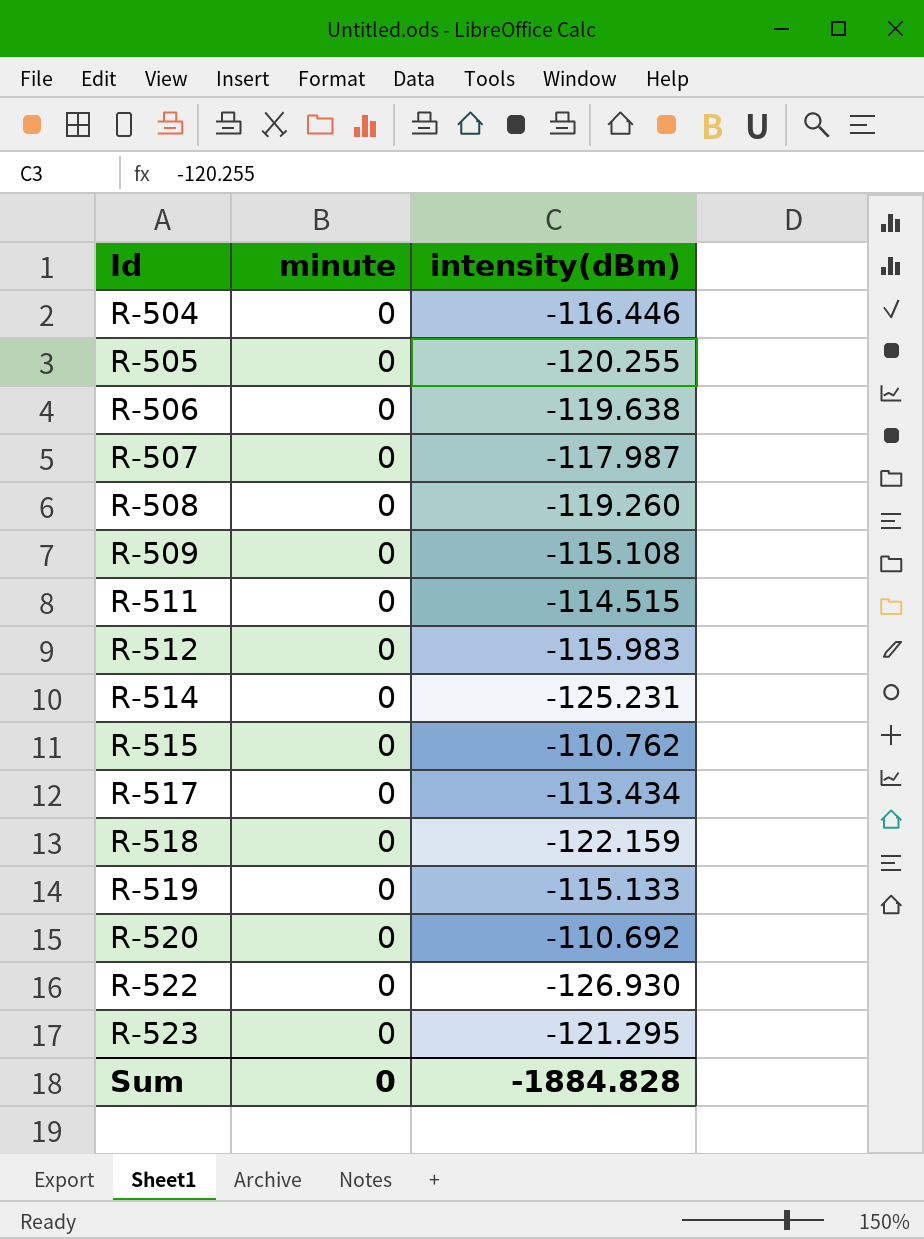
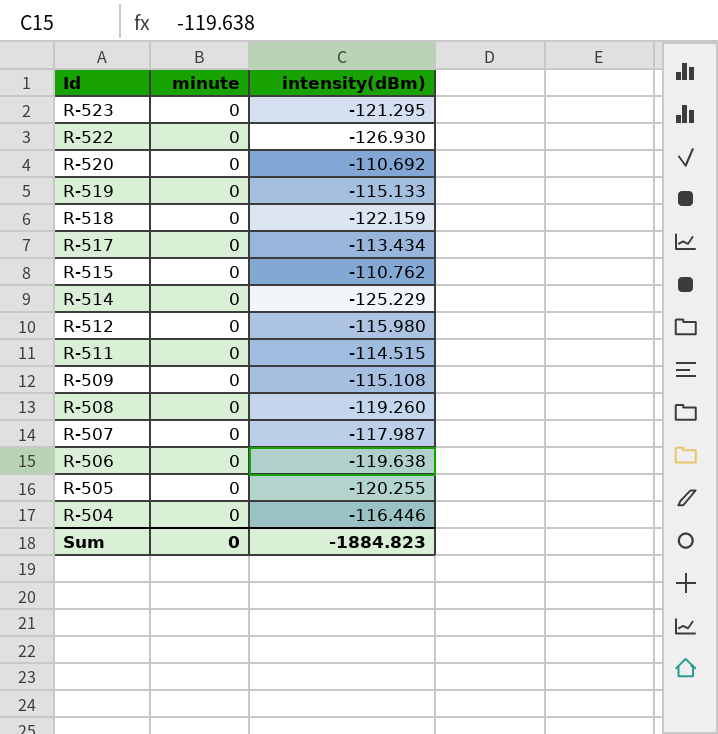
row order: Id ascending -> Id descending
R-514 | intensity(dBm): -125.231 -> -125.229
R-512 | intensity(dBm): -115.983 -> -115.980
Sum | intensity(dBm): -1884.828 -> -1884.823

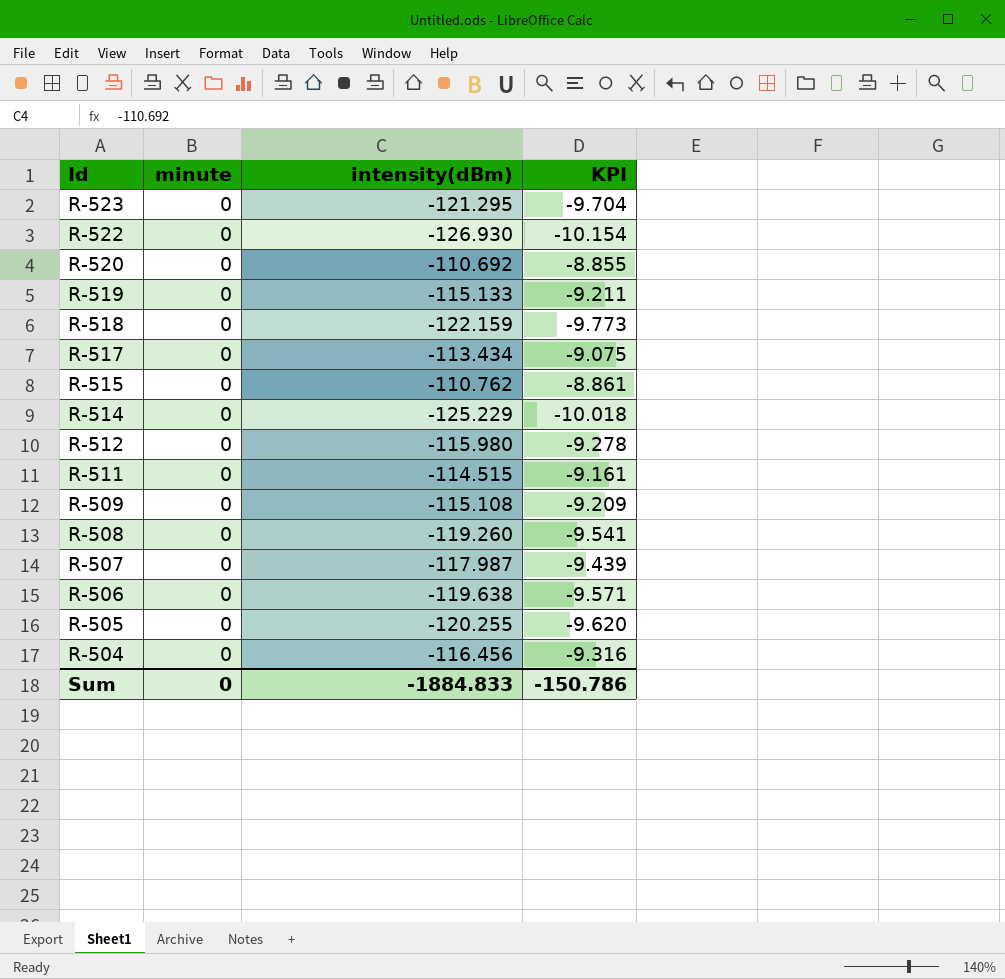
column KPI | formula: none -> [intensity(dBm)] * 0.08
R-504 | intensity(dBm): -116.446 -> -116.456
Sum | intensity(dBm): -1884.823 -> -1884.833

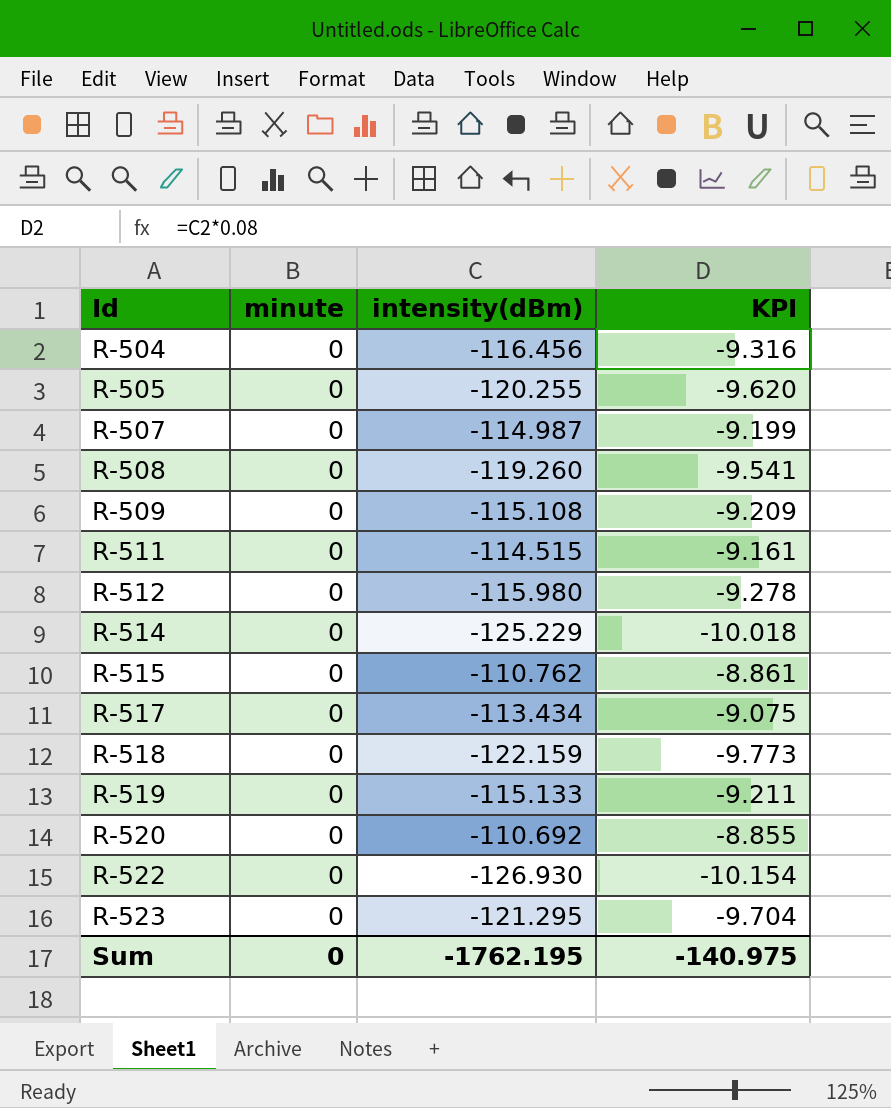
row order: Id descending -> Id ascending
row R-506: 0 | -119.638 | -9.571 -> none
R-507 | intensity(dBm): -117.987 -> -114.987
R-507 | KPI: -9.439 -> -9.199
Sum | intensity(dBm): -1884.833 -> -1762.195
Sum | KPI: -150.786 -> -140.975

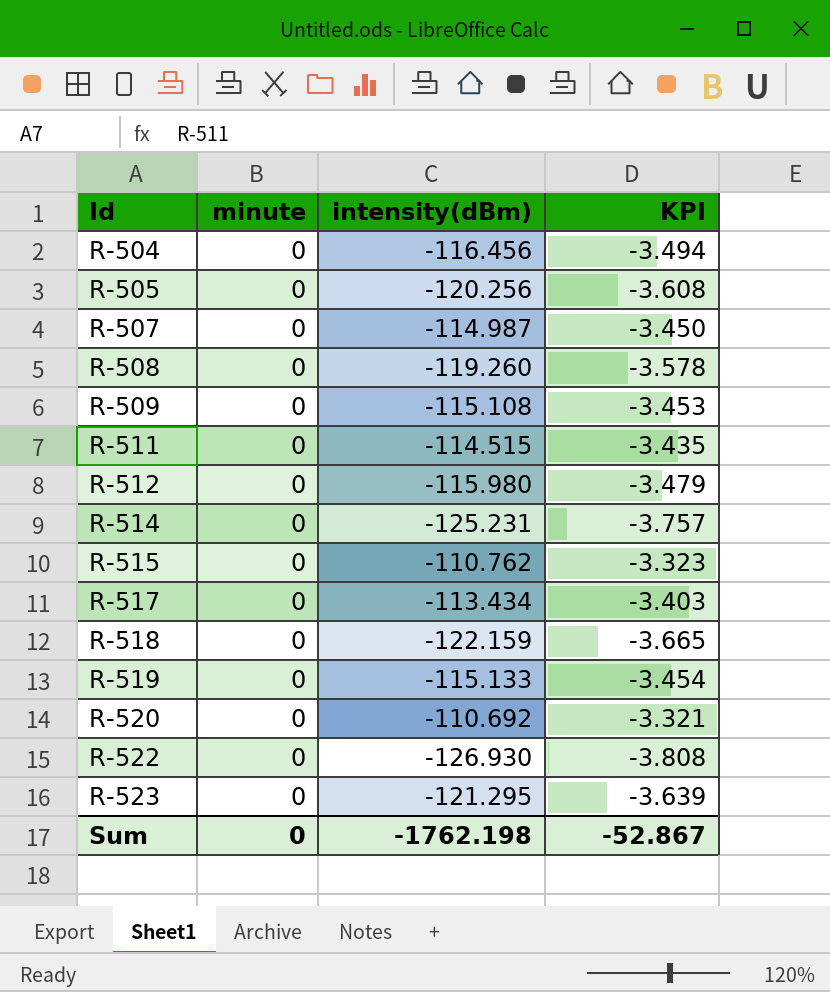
column KPI | formula: [intensity(dBm)] * 0.08 -> [intensity(dBm)] * 0.03
R-505 | intensity(dBm): -120.255 -> -120.256
R-514 | intensity(dBm): -125.229 -> -125.231
Sum | intensity(dBm): -1762.195 -> -1762.198
Sum | KPI: -140.975 -> -52.867

